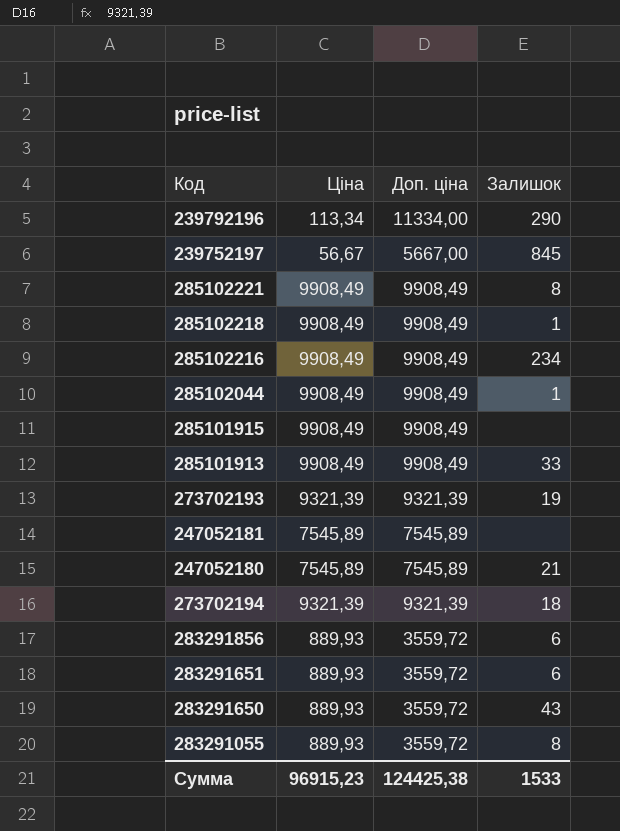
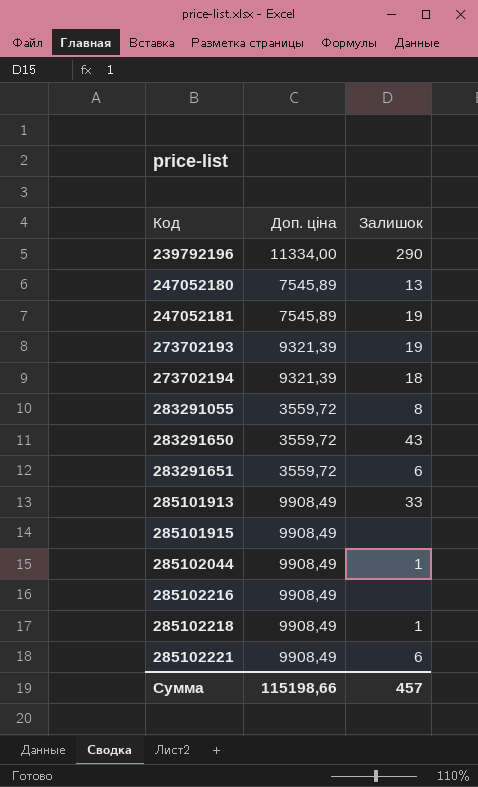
row order: none -> Код ascending
column Ціна | position: 2 -> none
row 239752197: 56,67 | 5667,00 | 845 -> none
row 283291856: 889,93 | 3559,72 | 6 -> none
247052180 | Залишок: 21 -> 13
247052181 | Залишок: none -> 19
285102216 | Залишок: 234 -> none
285102221 | Залишок: 8 -> 6
Сумма | Доп. ціна: 124425,38 -> 115198,66
Сумма | Залишок: 1533 -> 457

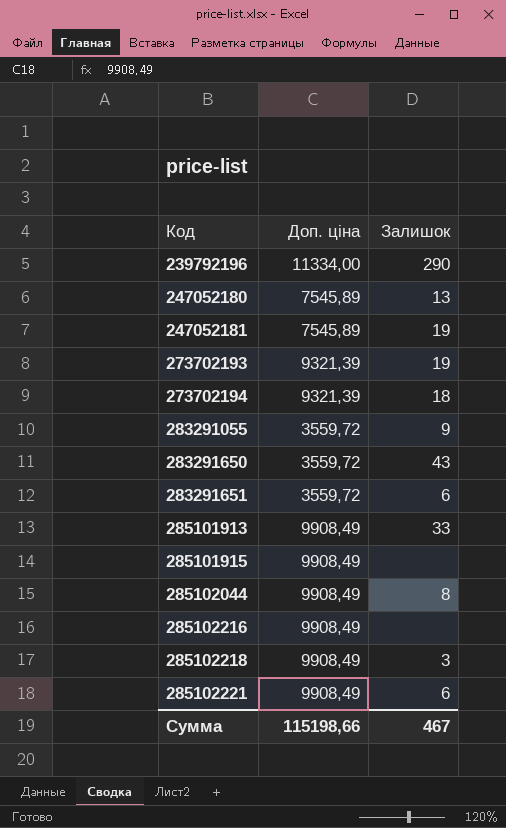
283291055 | Залишок: 8 -> 9
285102044 | Залишок: 1 -> 8
285102218 | Залишок: 1 -> 3
Сумма | Залишок: 457 -> 467

